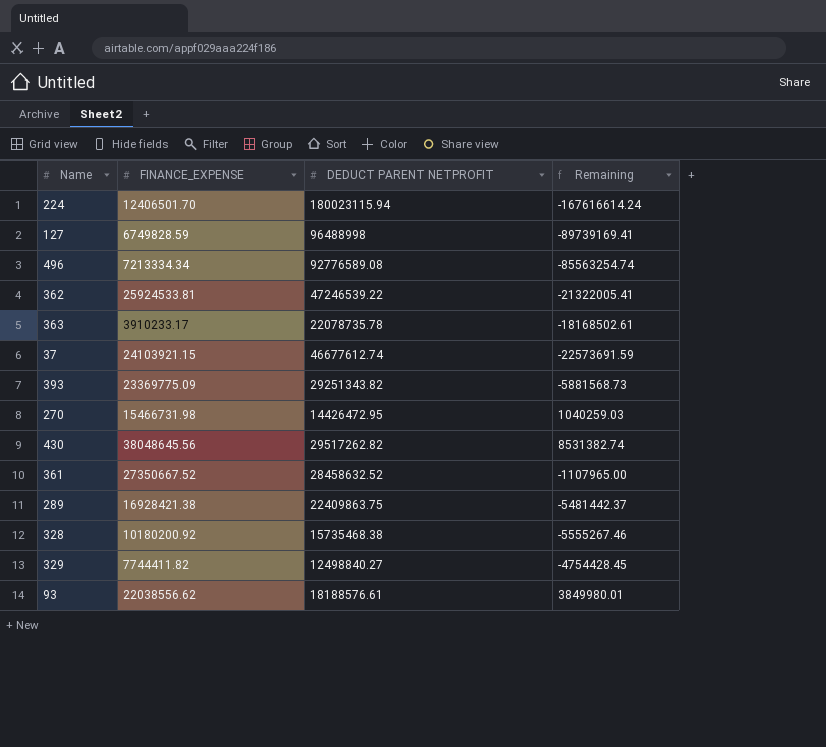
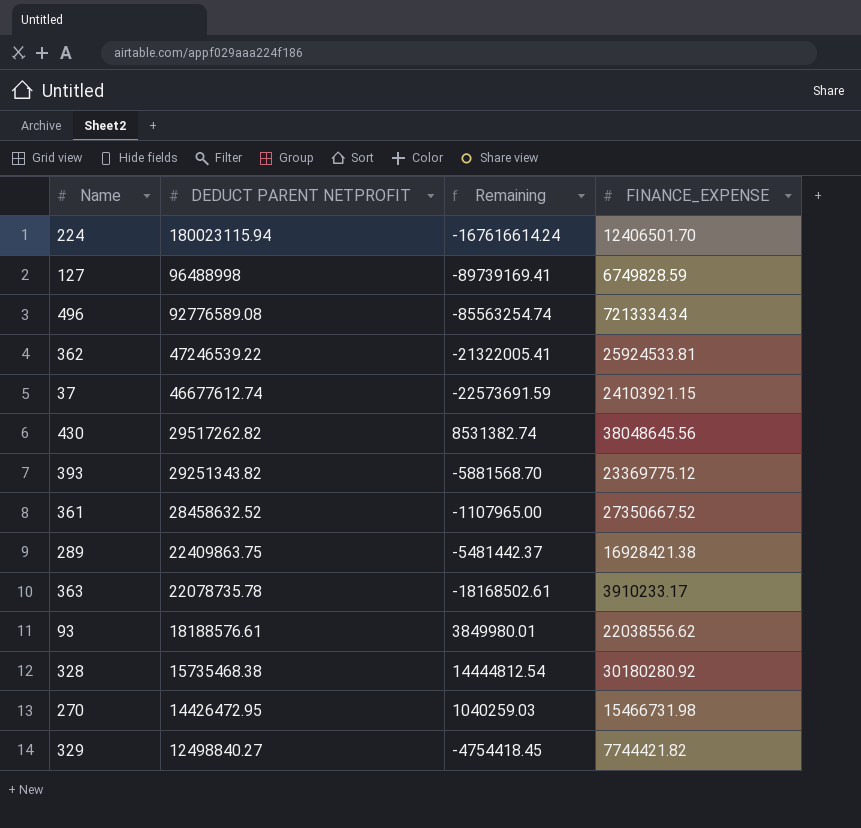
row order: none -> DEDUCT PARENT NETPROFIT descending
column FINANCE_EXPENSE | position: 2 -> 4
393 | Remaining: -5881568.73 -> -5881568.70
393 | FINANCE_EXPENSE: 23369775.09 -> 23369775.12
328 | Remaining: -5555267.46 -> 14444812.54
328 | FINANCE_EXPENSE: 10180200.92 -> 30180280.92
329 | Remaining: -4754428.45 -> -4754418.45
329 | FINANCE_EXPENSE: 7744411.82 -> 7744421.82

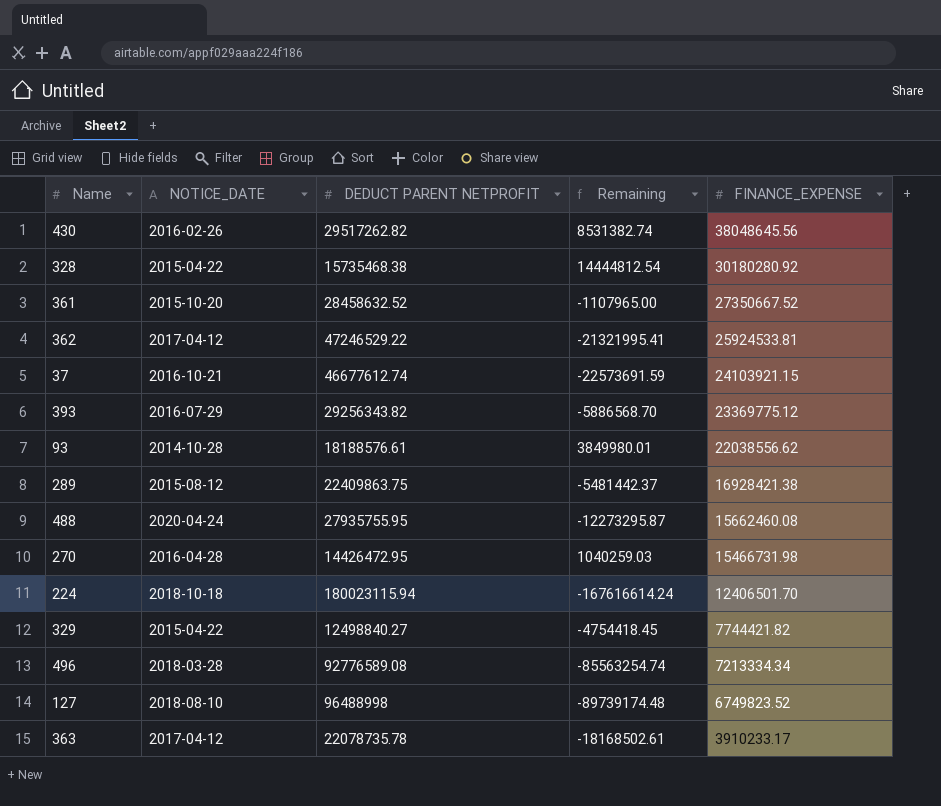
row order: DEDUCT PARENT NETPROFIT descending -> FINANCE_EXPENSE descending
column NOTICE_DATE | position: none -> 2
362 | DEDUCT PARENT NETPROFIT: 47246539.22 -> 47246529.22
362 | Remaining: -21322005.41 -> -21321995.41
393 | DEDUCT PARENT NETPROFIT: 29251343.82 -> 29256343.82
393 | Remaining: -5881568.70 -> -5886568.70
row 488: none -> 2020-04-24 | 27935755.95 | -12273295.87 | 15662460.08
127 | Remaining: -89739169.41 -> -89739174.48
127 | FINANCE_EXPENSE: 6749828.59 -> 6749823.52

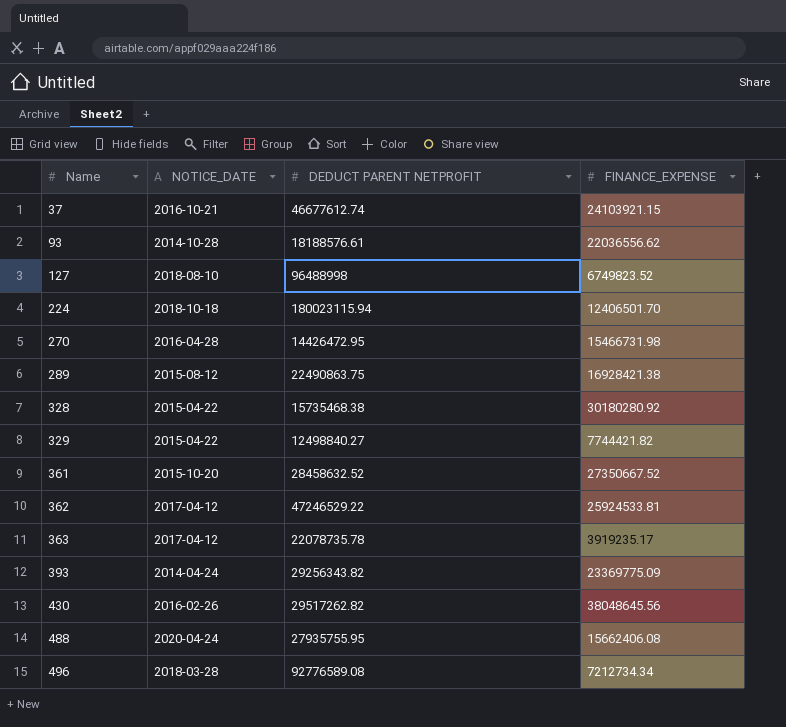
row order: FINANCE_EXPENSE descending -> Name ascending
column Remaining | formula: [FINANCE_EXPENSE] - [DEDUCT PARENT NETPROFIT] -> none
93 | FINANCE_EXPENSE: 22038556.62 -> 22036556.62
289 | DEDUCT PARENT NETPROFIT: 22409863.75 -> 22490863.75
363 | FINANCE_EXPENSE: 3910233.17 -> 3919235.17
393 | NOTICE_DATE: 2016-07-29 -> 2014-04-24
393 | FINANCE_EXPENSE: 23369775.12 -> 23369775.09
488 | FINANCE_EXPENSE: 15662460.08 -> 15662406.08
496 | FINANCE_EXPENSE: 7213334.34 -> 7212734.34

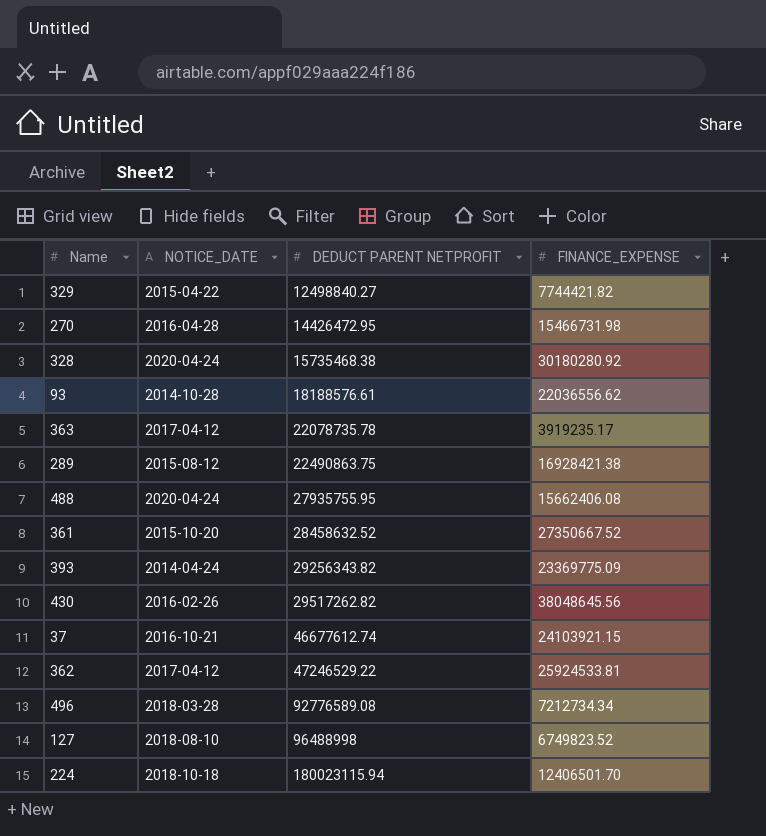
row order: Name ascending -> DEDUCT PARENT NETPROFIT ascending
328 | NOTICE_DATE: 2015-04-22 -> 2020-04-24

